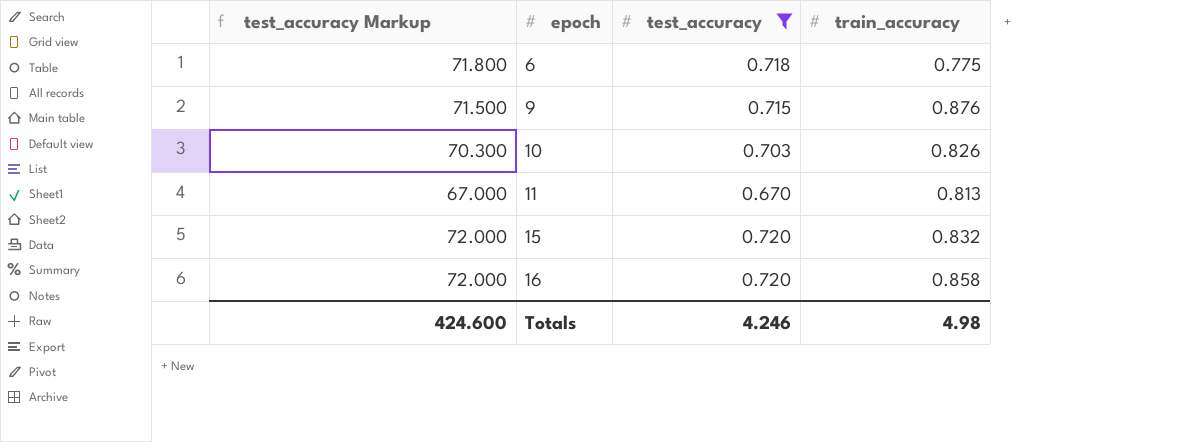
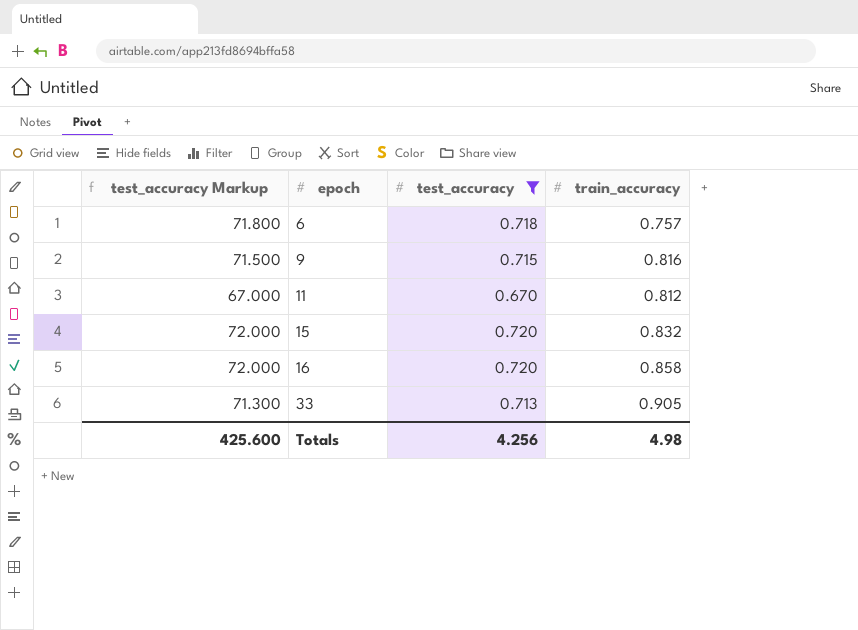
row 10: 70.300 | 0.703 | 0.826 -> none
6 | train_accuracy: 0.775 -> 0.757
9 | train_accuracy: 0.876 -> 0.816
11 | train_accuracy: 0.813 -> 0.812
row 33: none -> 71.300 | 0.713 | 0.905
Totals | test_accuracy Markup: 424.600 -> 425.600
Totals | test_accuracy: 4.246 -> 4.256

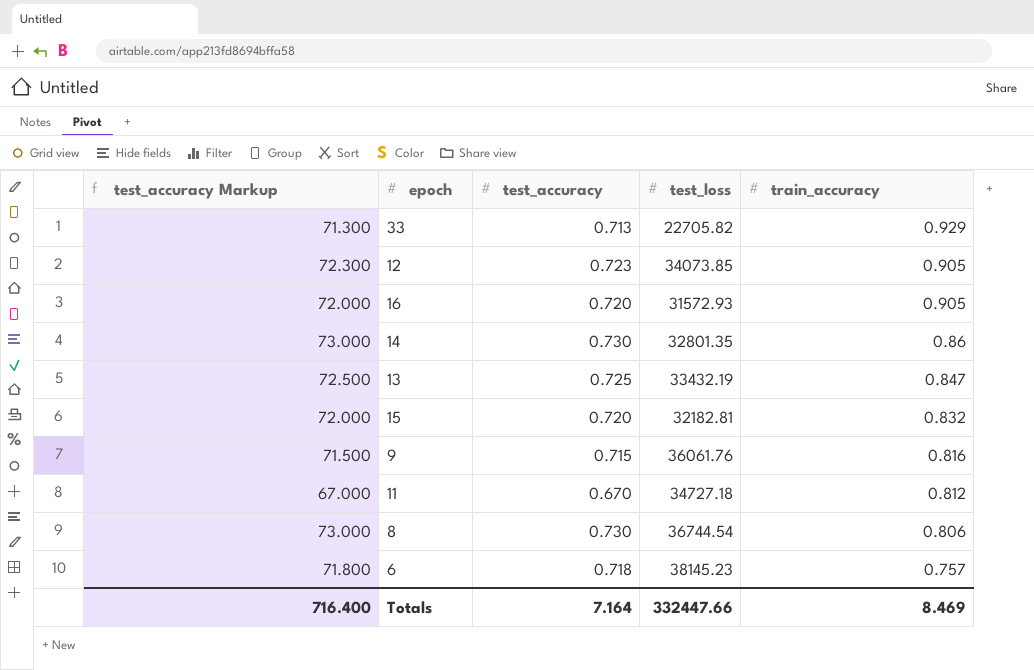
filter: test_accuracy <= 0.720 -> none
row order: epoch ascending -> train_accuracy descending
column test_loss | position: none -> 4
33 | train_accuracy: 0.905 -> 0.929
16 | train_accuracy: 0.858 -> 0.905
Totals | test_accuracy Markup: 425.600 -> 716.400
Totals | test_accuracy: 4.256 -> 7.164
Totals | train_accuracy: 4.98 -> 8.469

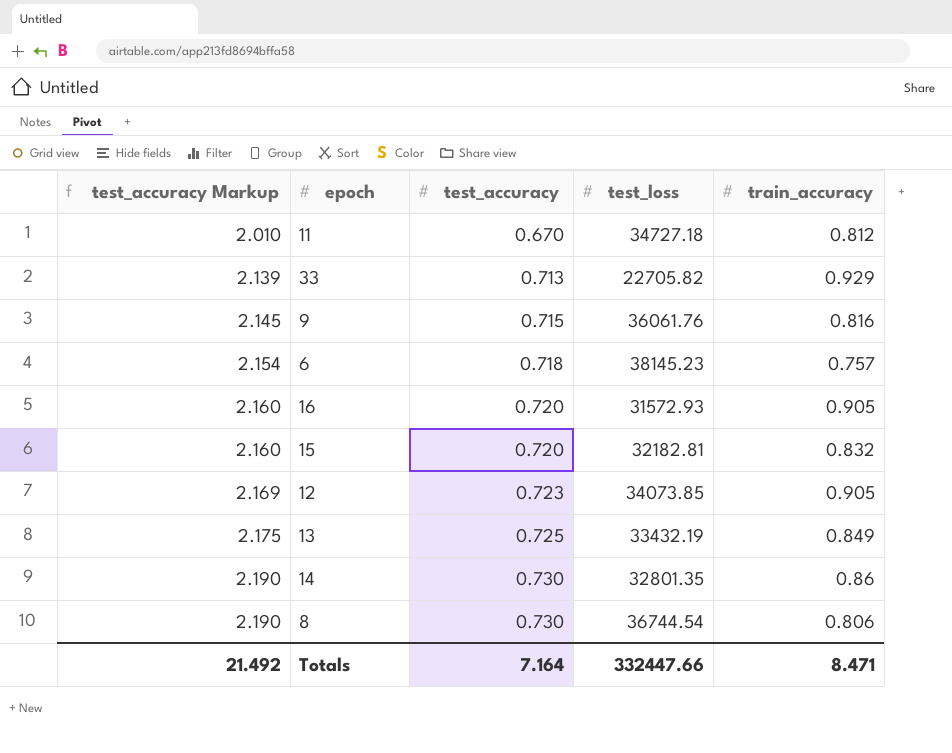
row order: train_accuracy descending -> test_accuracy Markup ascending
column test_accuracy Markup | formula: [test_accuracy] * 100 -> [test_accuracy] * 3
13 | train_accuracy: 0.847 -> 0.849
Totals | test_accuracy Markup: 716.400 -> 21.492
Totals | train_accuracy: 8.469 -> 8.471

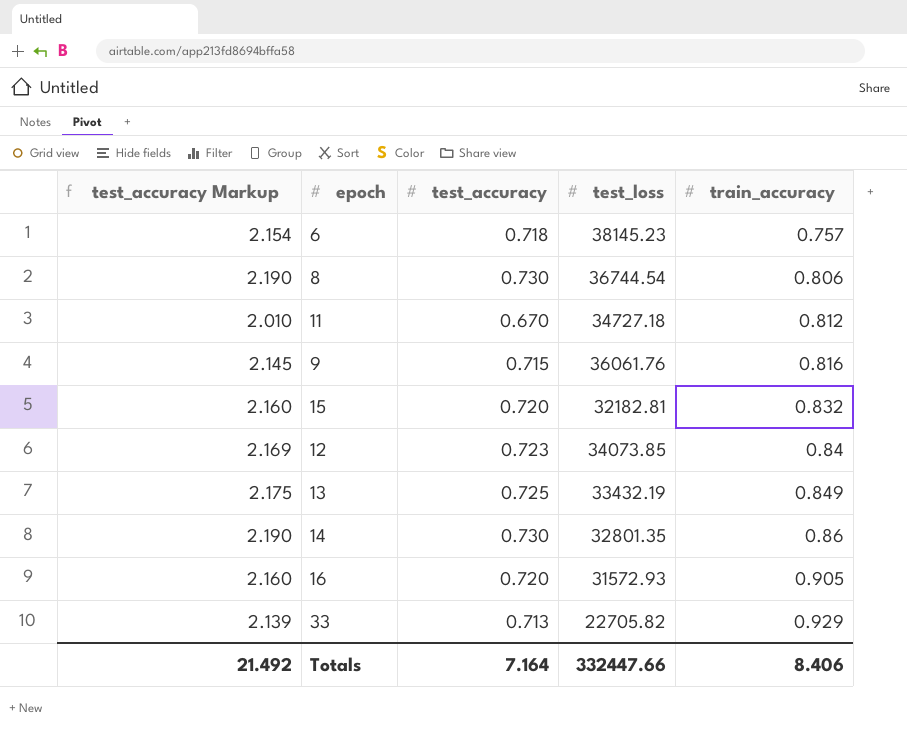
row order: test_accuracy Markup ascending -> train_accuracy ascending
12 | train_accuracy: 0.905 -> 0.84
Totals | train_accuracy: 8.471 -> 8.406

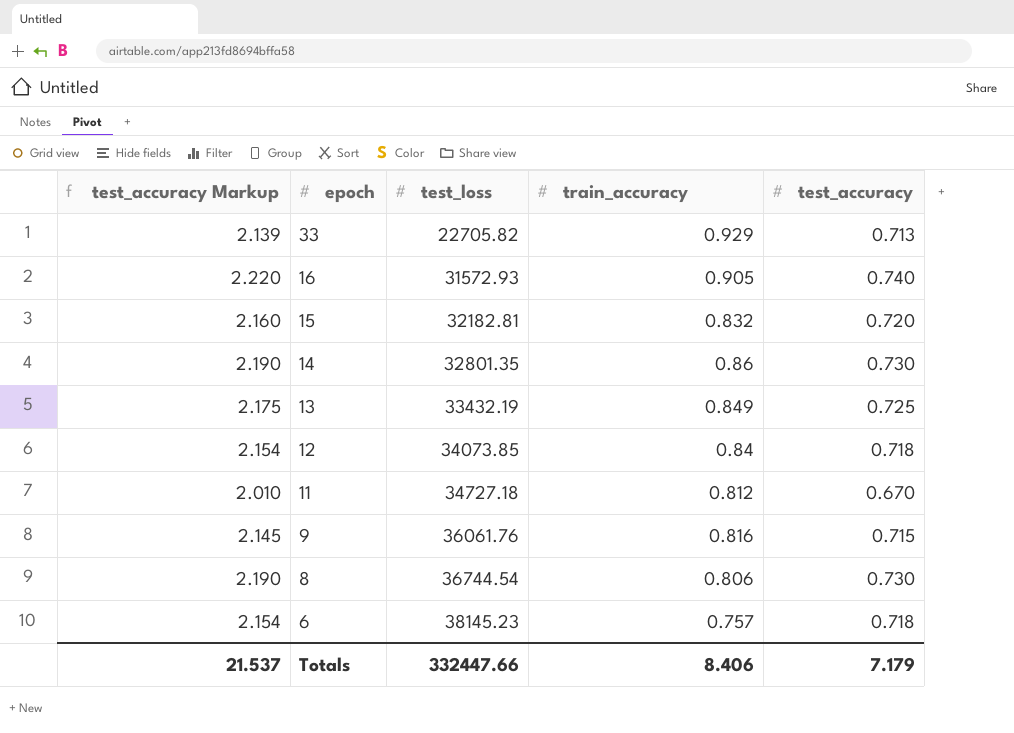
row order: train_accuracy ascending -> epoch descending
column test_accuracy | position: 3 -> 5
16 | test_accuracy Markup: 2.160 -> 2.220
16 | test_accuracy: 0.720 -> 0.740
12 | test_accuracy Markup: 2.169 -> 2.154
12 | test_accuracy: 0.723 -> 0.718
Totals | test_accuracy Markup: 21.492 -> 21.537
Totals | test_accuracy: 7.164 -> 7.179

